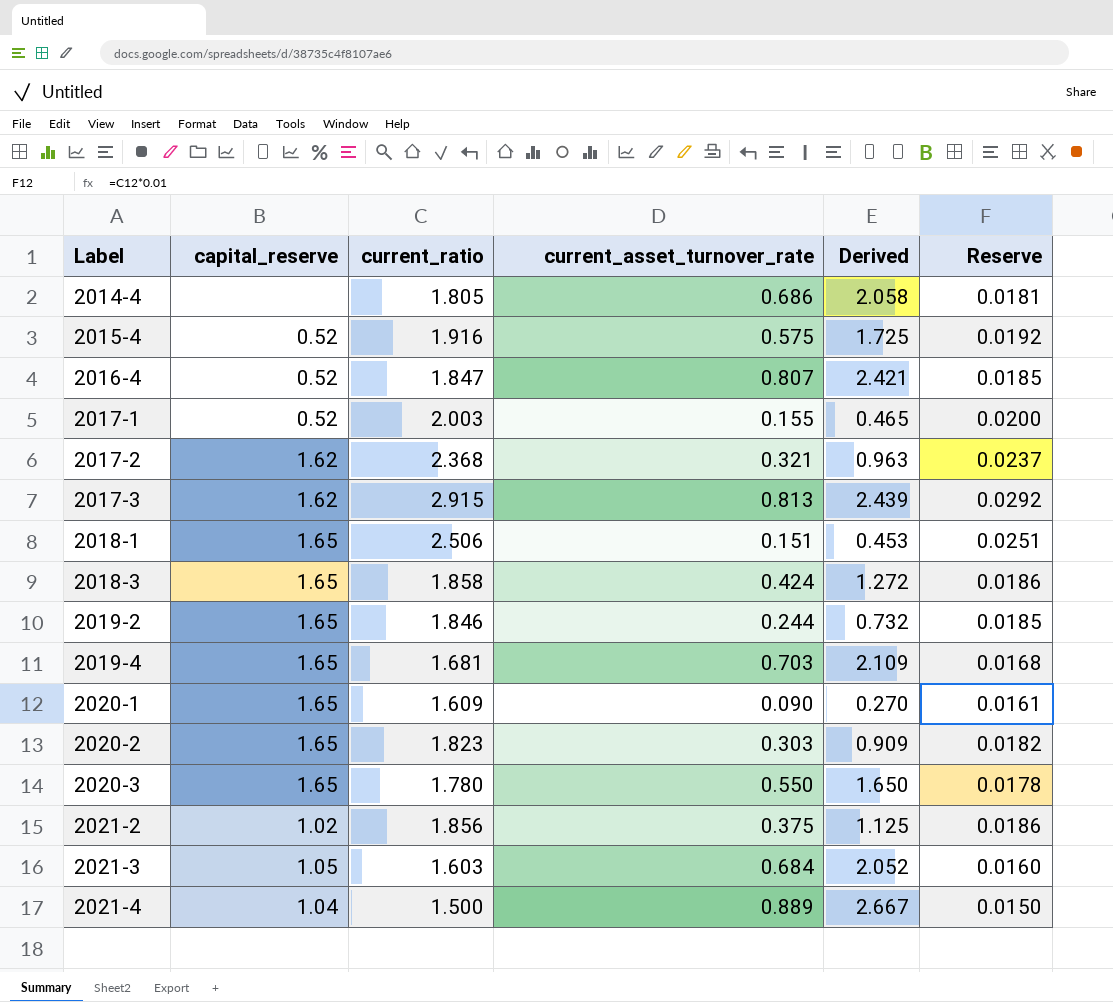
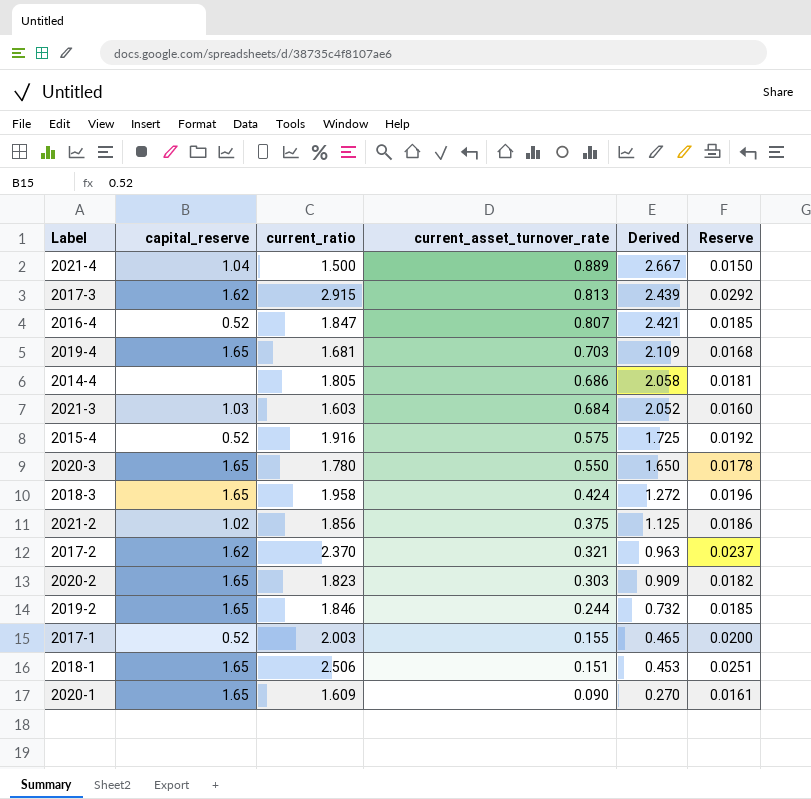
row order: Label ascending -> current_asset_turnover_rate descending
2021-3 | capital_reserve: 1.05 -> 1.03
2018-3 | current_ratio: 1.858 -> 1.958
2018-3 | Reserve: 0.0186 -> 0.0196
2017-2 | current_ratio: 2.368 -> 2.370

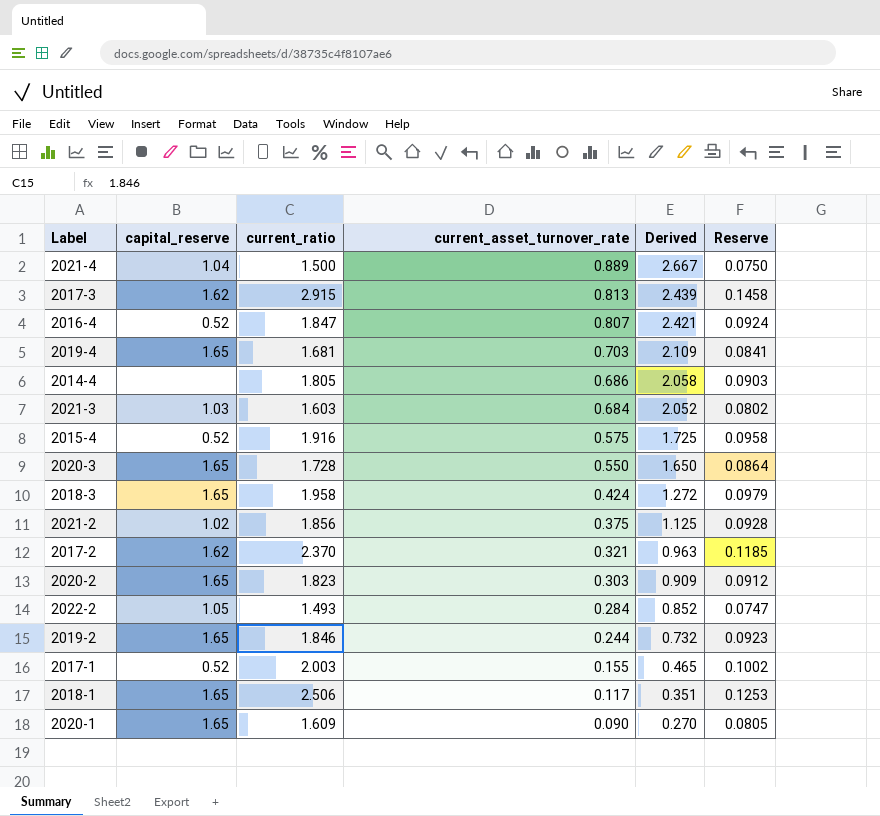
column Reserve | formula: [current_ratio] * 0.01 -> [current_ratio] * 0.05
2020-3 | current_ratio: 1.780 -> 1.728
row 2022-2: none -> 1.05 | 1.493 | 0.284 | 0.852 | 0.0747
2018-1 | current_asset_turnover_rate: 0.151 -> 0.117
2018-1 | Derived: 0.453 -> 0.351

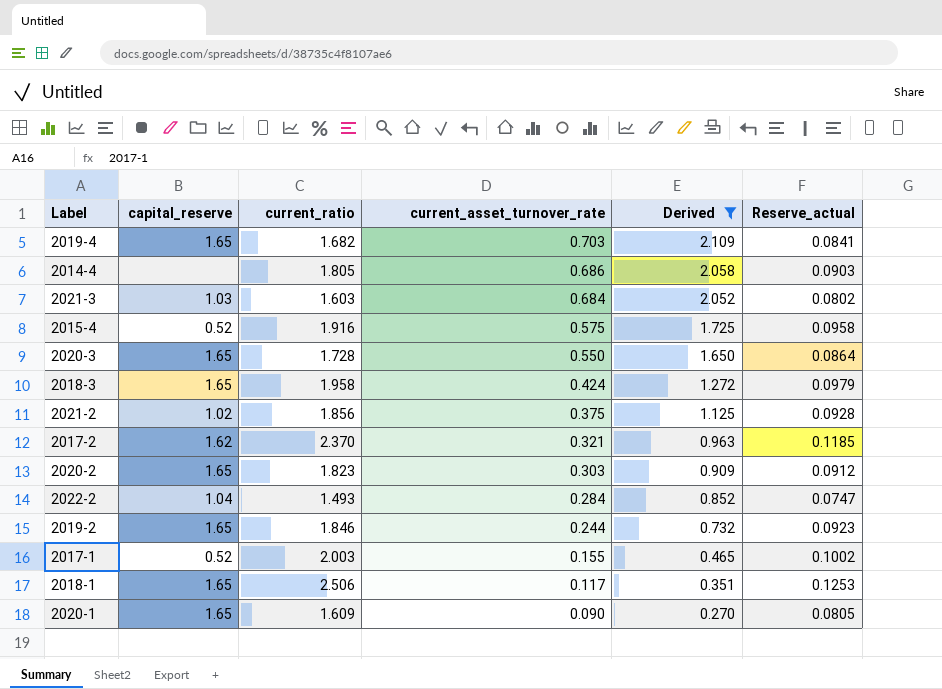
filter: none -> Derived <= 2.109
column name: Reserve -> Reserve_actual
2019-4 | current_ratio: 1.681 -> 1.682
2022-2 | capital_reserve: 1.05 -> 1.04

